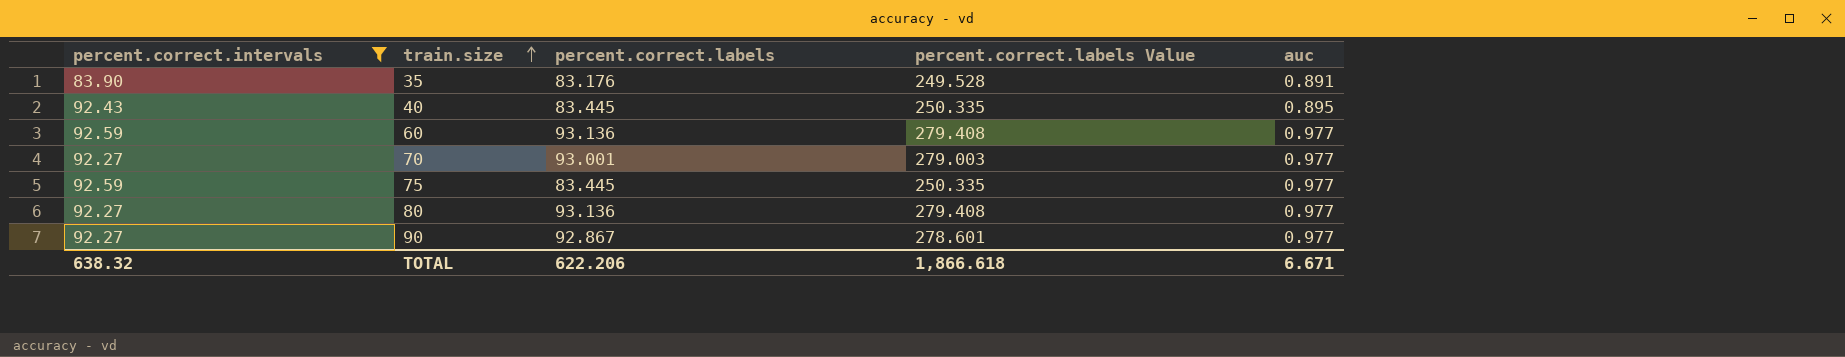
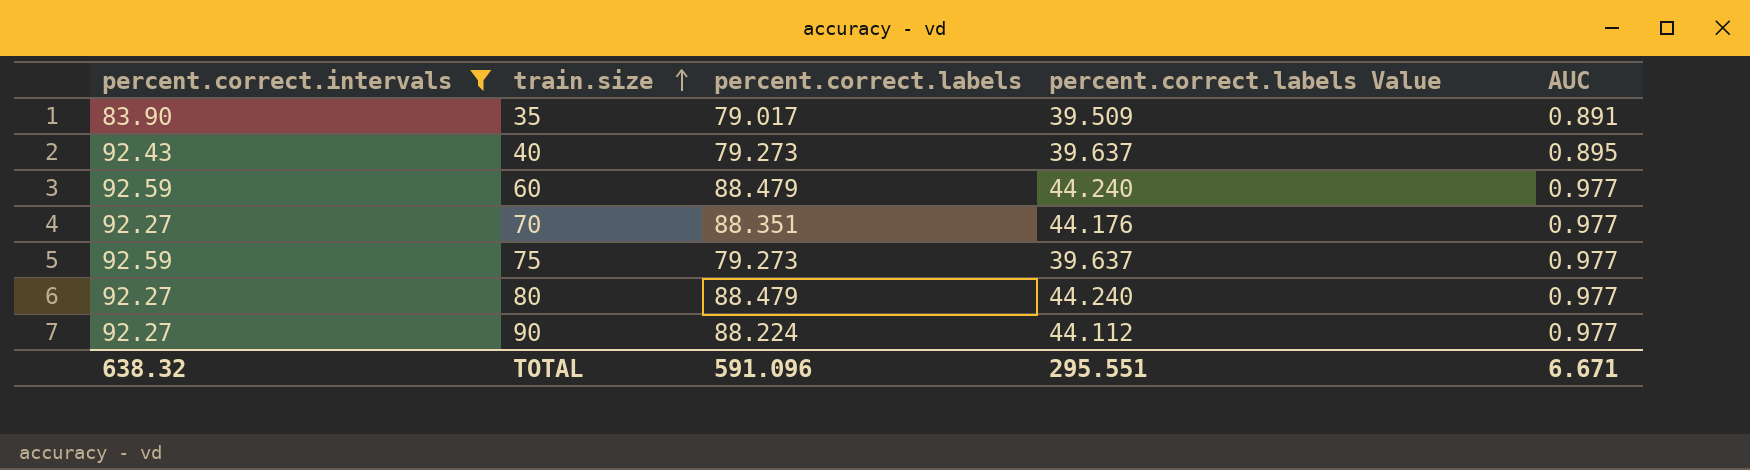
column percent.correct.labels Value | formula: [percent.correct.labels] * 3 -> [percent.correct.labels] * 0.5
column name: auc -> AUC
35 | percent.correct.labels: 83.176 -> 79.017
40 | percent.correct.labels: 83.445 -> 79.273
60 | percent.correct.labels: 93.136 -> 88.479
70 | percent.correct.labels: 93.001 -> 88.351
75 | percent.correct.labels: 83.445 -> 79.273
80 | percent.correct.labels: 93.136 -> 88.479
90 | percent.correct.labels: 92.867 -> 88.224
TOTAL | percent.correct.labels: 622.206 -> 591.096
TOTAL | percent.correct.labels Value: 1,866.618 -> 295.551

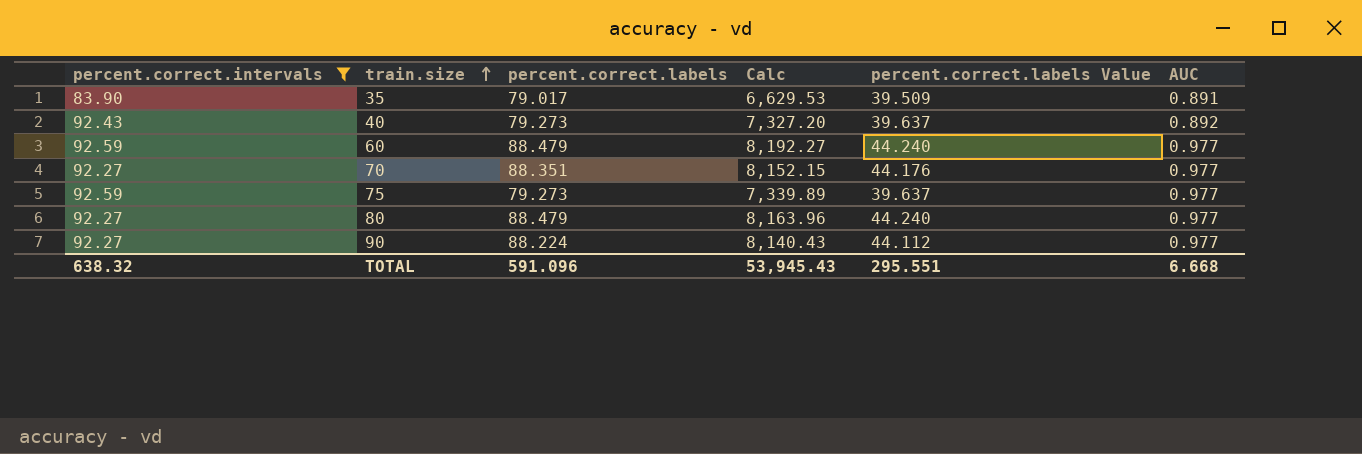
column Calc | formula: none -> [percent.correct.intervals] * [percent.correct.labels]
40 | AUC: 0.895 -> 0.892
TOTAL | AUC: 6.671 -> 6.668

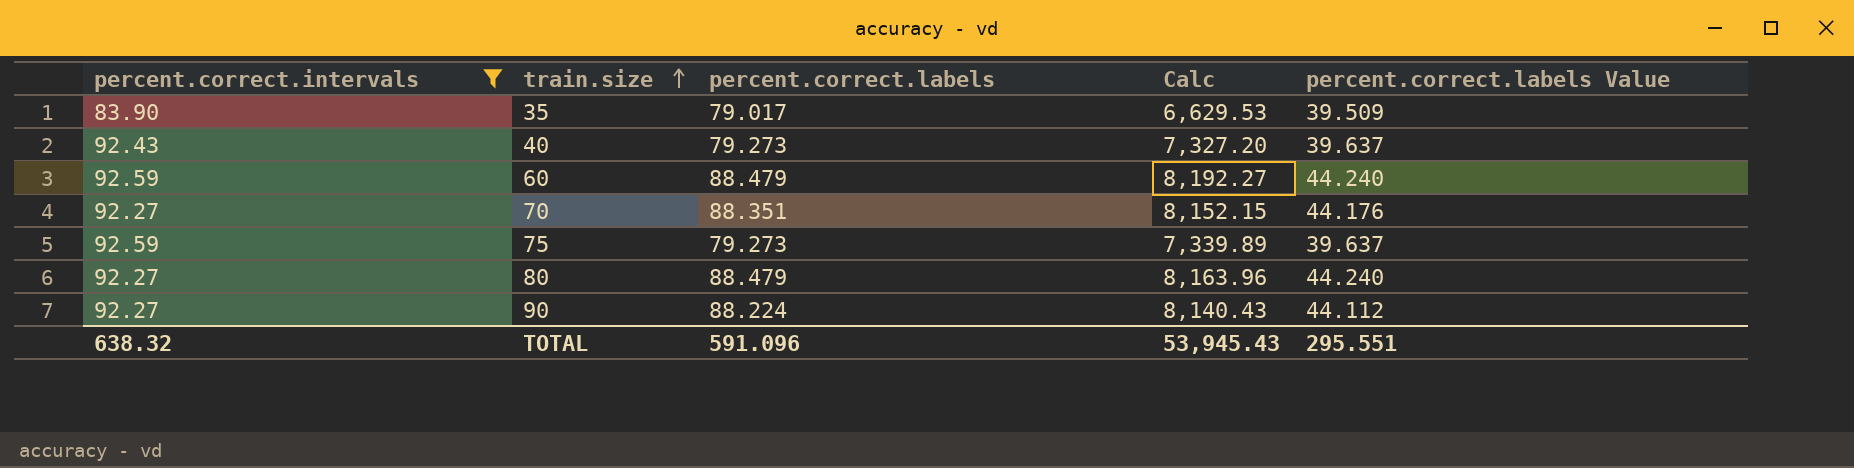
column AUC | position: 6 -> none

